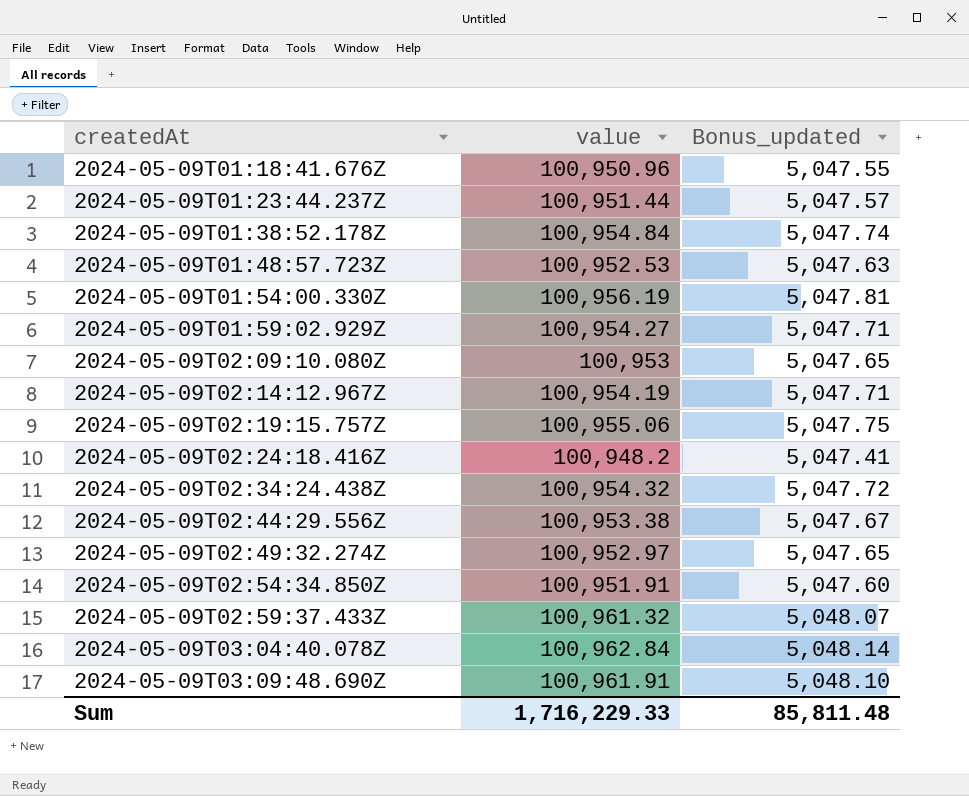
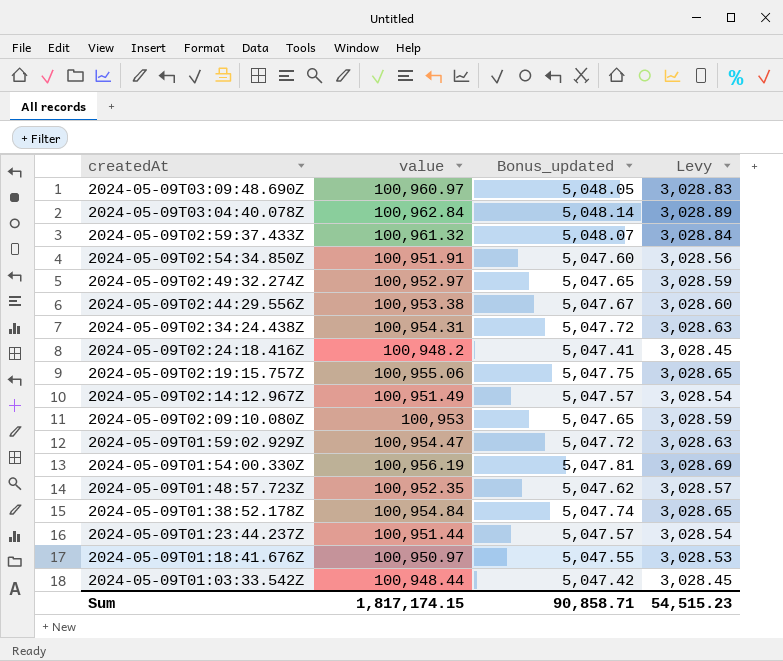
row order: createdAt ascending -> createdAt descending
column Levy | formula: none -> [value] * 0.03
2024-05-09T03:09:48.690Z | value: 100,961.91 -> 100,960.97
2024-05-09T03:09:48.690Z | Bonus_updated: 5,048.10 -> 5,048.05
2024-05-09T02:34:24.438Z | value: 100,954.32 -> 100,954.31
2024-05-09T02:14:12.967Z | value: 100,954.19 -> 100,951.49
2024-05-09T02:14:12.967Z | Bonus_updated: 5,047.71 -> 5,047.57
2024-05-09T01:59:02.929Z | value: 100,954.27 -> 100,954.47
2024-05-09T01:59:02.929Z | Bonus_updated: 5,047.71 -> 5,047.72
2024-05-09T01:48:57.723Z | value: 100,952.53 -> 100,952.35
2024-05-09T01:48:57.723Z | Bonus_updated: 5,047.63 -> 5,047.62
2024-05-09T01:18:41.676Z | value: 100,950.96 -> 100,950.97
row 2024-05-09T01:03:33.542Z: none -> 100,948.44 | 5,047.42 | 3,028.45
Sum | value: 1,716,229.33 -> 1,817,174.15
Sum | Bonus_updated: 85,811.48 -> 90,858.71

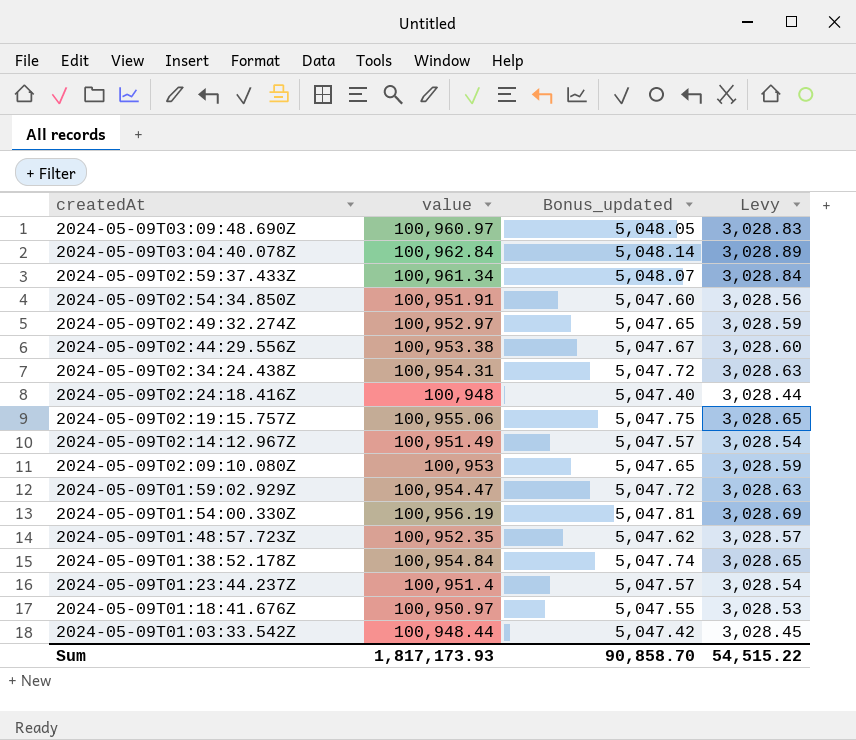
2024-05-09T02:59:37.433Z | value: 100,961.32 -> 100,961.34
2024-05-09T02:24:18.416Z | value: 100,948.2 -> 100,948
2024-05-09T02:24:18.416Z | Bonus_updated: 5,047.41 -> 5,047.40
2024-05-09T02:24:18.416Z | Levy: 3,028.45 -> 3,028.44
2024-05-09T01:23:44.237Z | value: 100,951.44 -> 100,951.4
Sum | value: 1,817,174.15 -> 1,817,173.93
Sum | Bonus_updated: 90,858.71 -> 90,858.70
Sum | Levy: 54,515.23 -> 54,515.22

